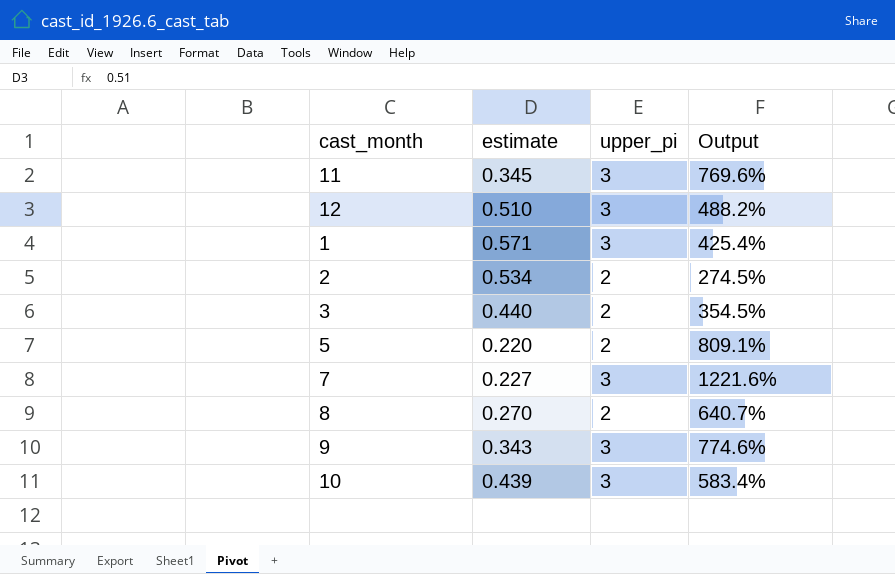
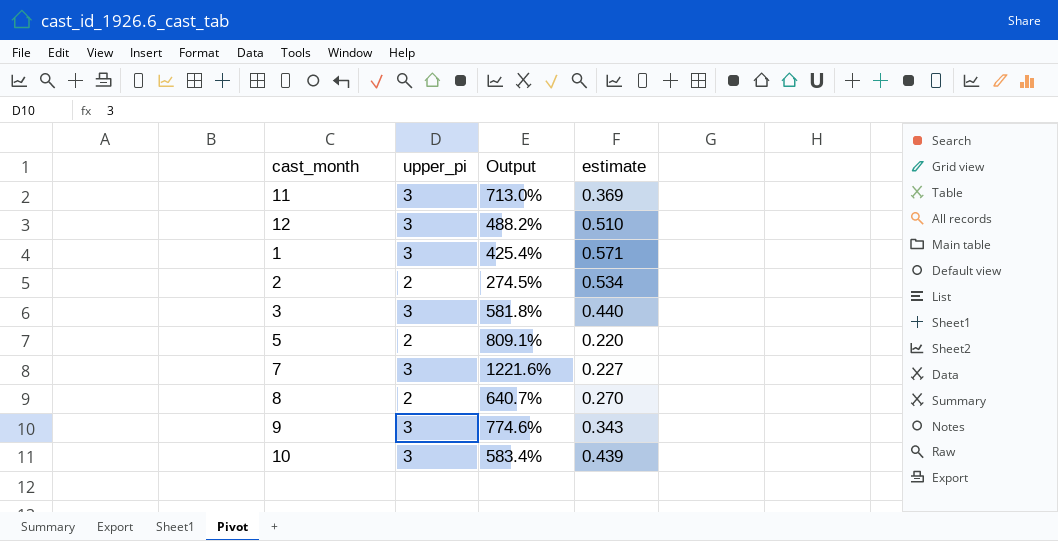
column estimate | position: 2 -> 4
11 | Output: 769.6% -> 713.0%
11 | estimate: 0.345 -> 0.369
3 | upper_pi: 2 -> 3
3 | Output: 354.5% -> 581.8%

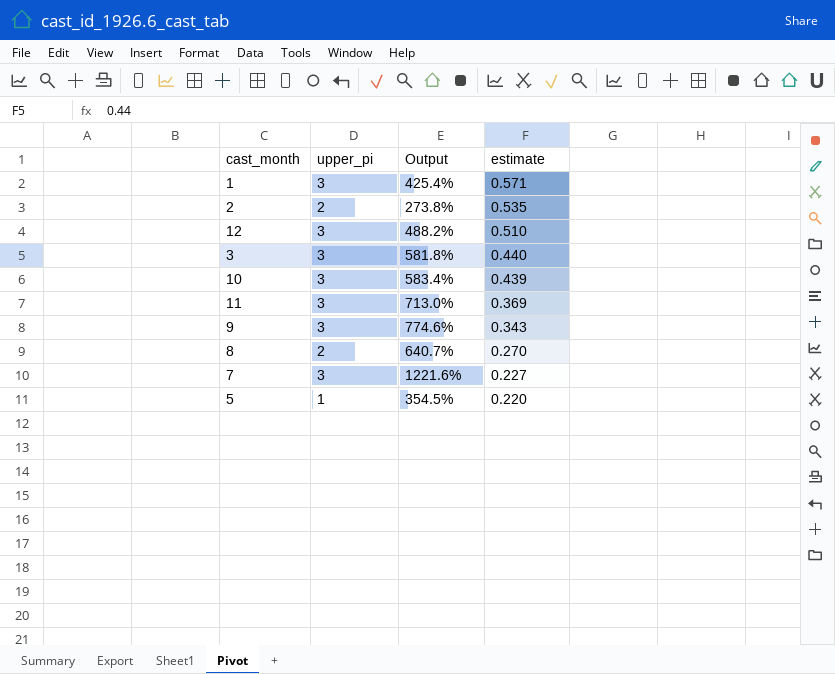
row order: none -> estimate descending
2 | Output: 274.5% -> 273.8%
2 | estimate: 0.534 -> 0.535
5 | upper_pi: 2 -> 1
5 | Output: 809.1% -> 354.5%

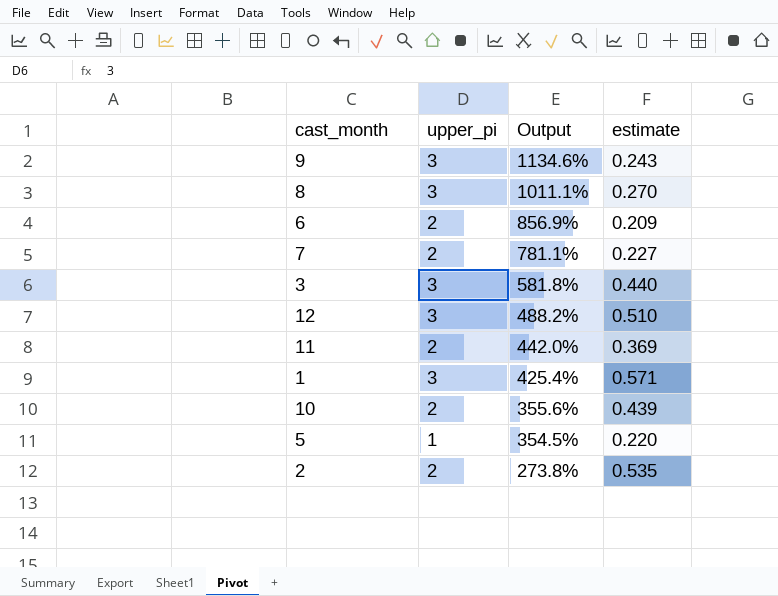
row order: estimate descending -> Output descending
9 | Output: 774.6% -> 1134.6%
9 | estimate: 0.343 -> 0.243
8 | upper_pi: 2 -> 3
8 | Output: 640.7% -> 1011.1%
row 6: none -> 2 | 856.9% | 0.209
7 | upper_pi: 3 -> 2
7 | Output: 1221.6% -> 781.1%
11 | upper_pi: 3 -> 2
11 | Output: 713.0% -> 442.0%
10 | upper_pi: 3 -> 2
10 | Output: 583.4% -> 355.6%

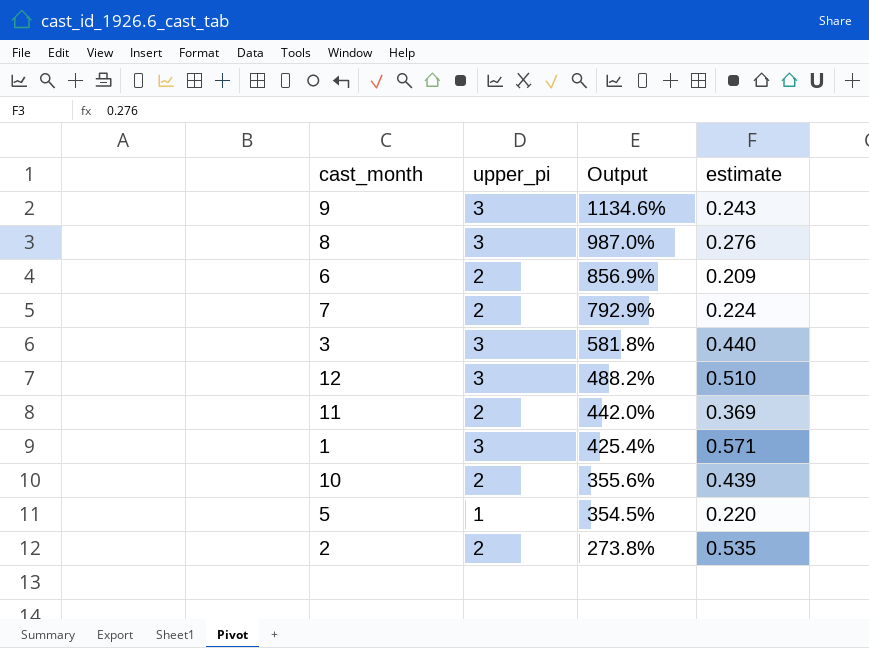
8 | Output: 1011.1% -> 987.0%
8 | estimate: 0.270 -> 0.276
7 | Output: 781.1% -> 792.9%
7 | estimate: 0.227 -> 0.224

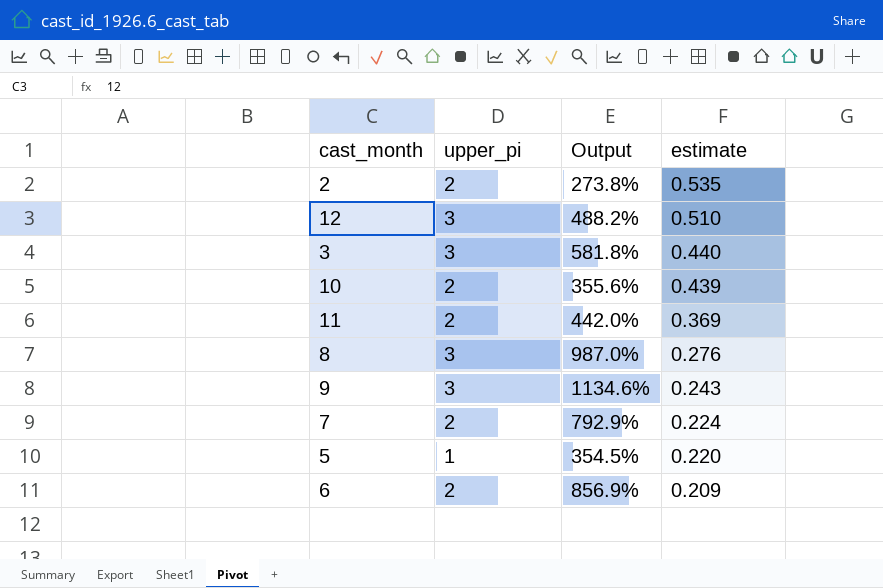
row order: Output descending -> estimate descending
row 1: 3 | 425.4% | 0.571 -> none

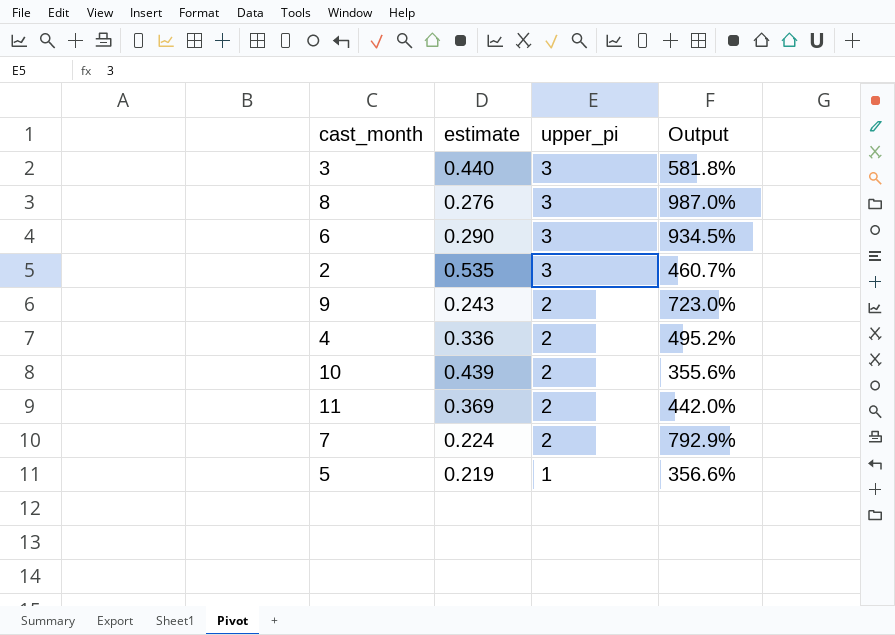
row order: estimate descending -> upper_pi descending
column estimate | position: 4 -> 2
row 12: 3 | 488.2% | 0.510 -> none
6 | estimate: 0.209 -> 0.290
6 | upper_pi: 2 -> 3
6 | Output: 856.9% -> 934.5%
2 | upper_pi: 2 -> 3
2 | Output: 273.8% -> 460.7%
9 | upper_pi: 3 -> 2
9 | Output: 1134.6% -> 723.0%
row 4: none -> 0.336 | 2 | 495.2%
5 | estimate: 0.220 -> 0.219
5 | Output: 354.5% -> 356.6%

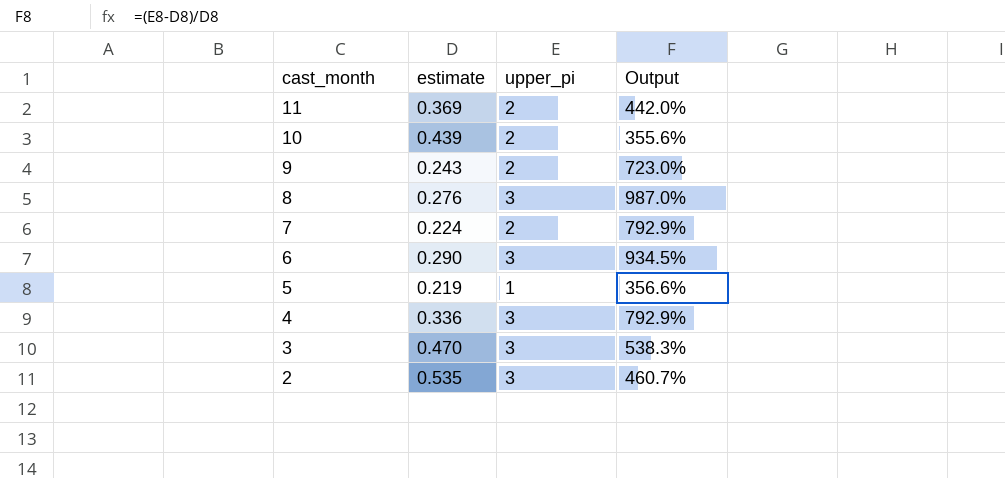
row order: upper_pi descending -> cast_month descending
4 | upper_pi: 2 -> 3
4 | Output: 495.2% -> 792.9%
3 | estimate: 0.440 -> 0.470
3 | Output: 581.8% -> 538.3%

